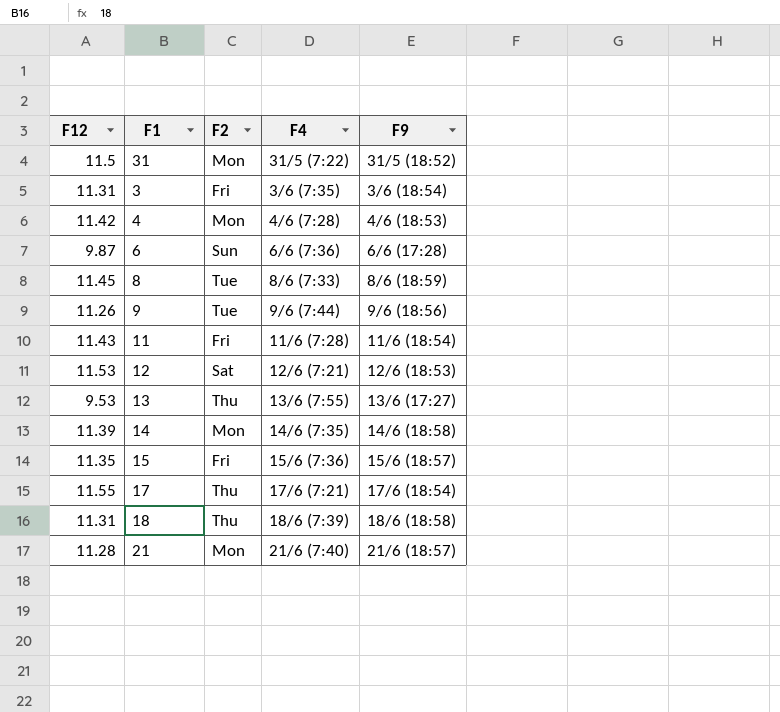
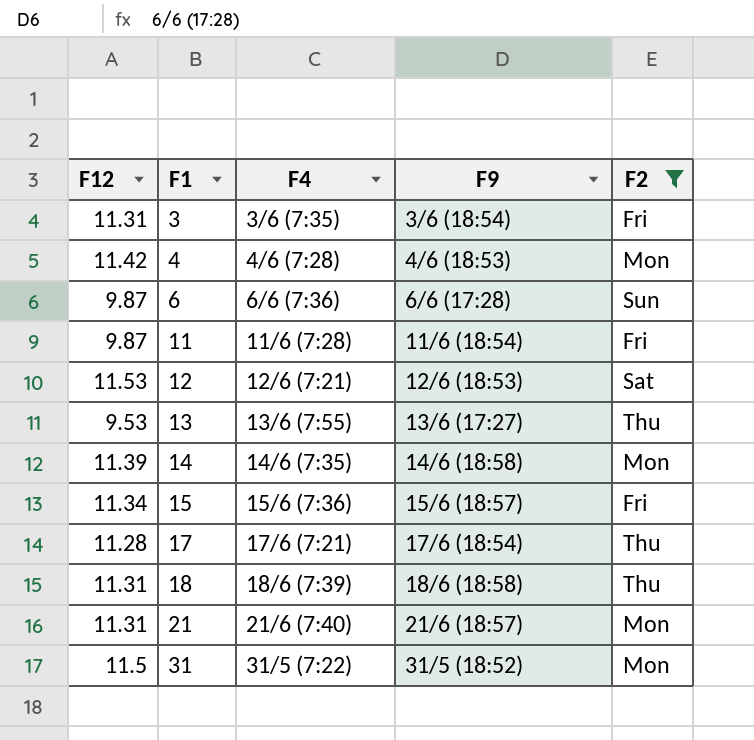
filter: none -> F2 != Tue
row order: none -> F1 ascending
column F2 | position: 3 -> 5
11 | F12: 11.43 -> 9.87
15 | F12: 11.35 -> 11.34
17 | F12: 11.55 -> 11.28
21 | F12: 11.28 -> 11.31

